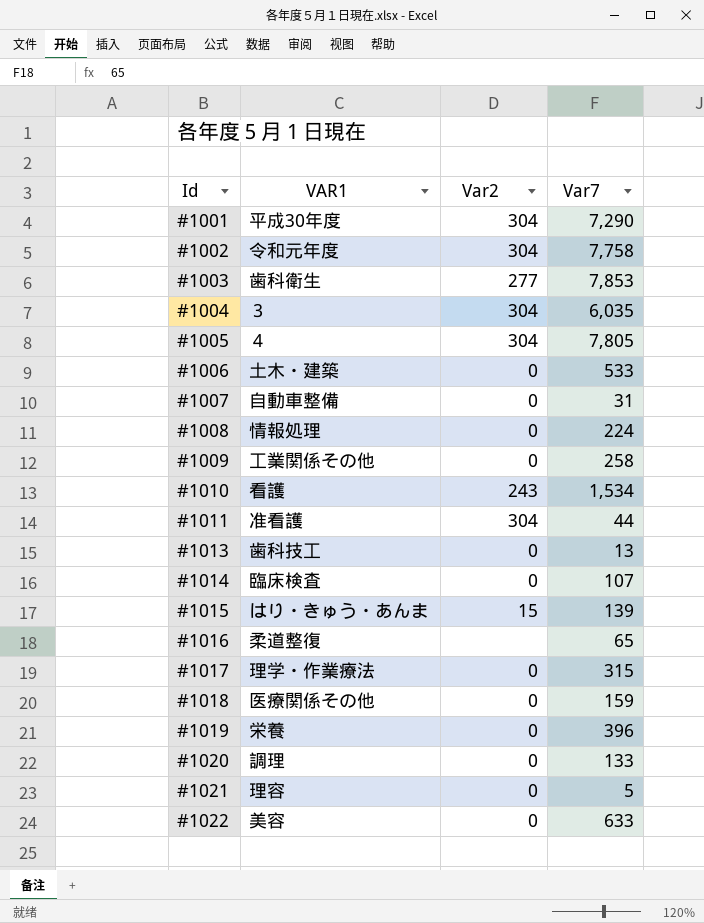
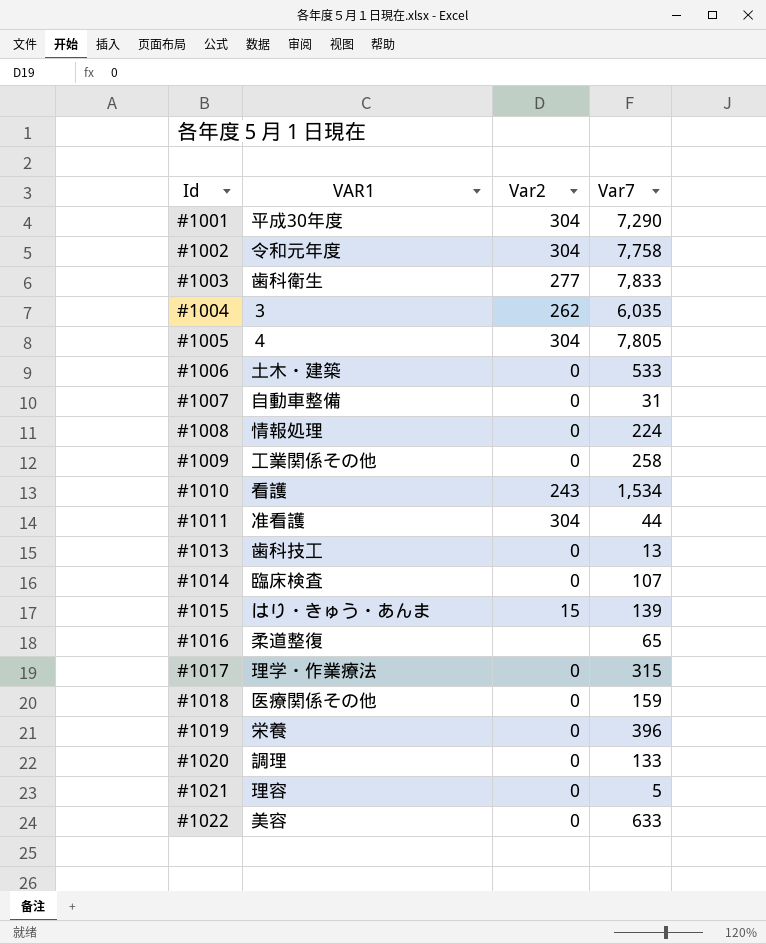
#1003 | Var7: 7,853 -> 7,833
#1004 | Var2: 304 -> 262

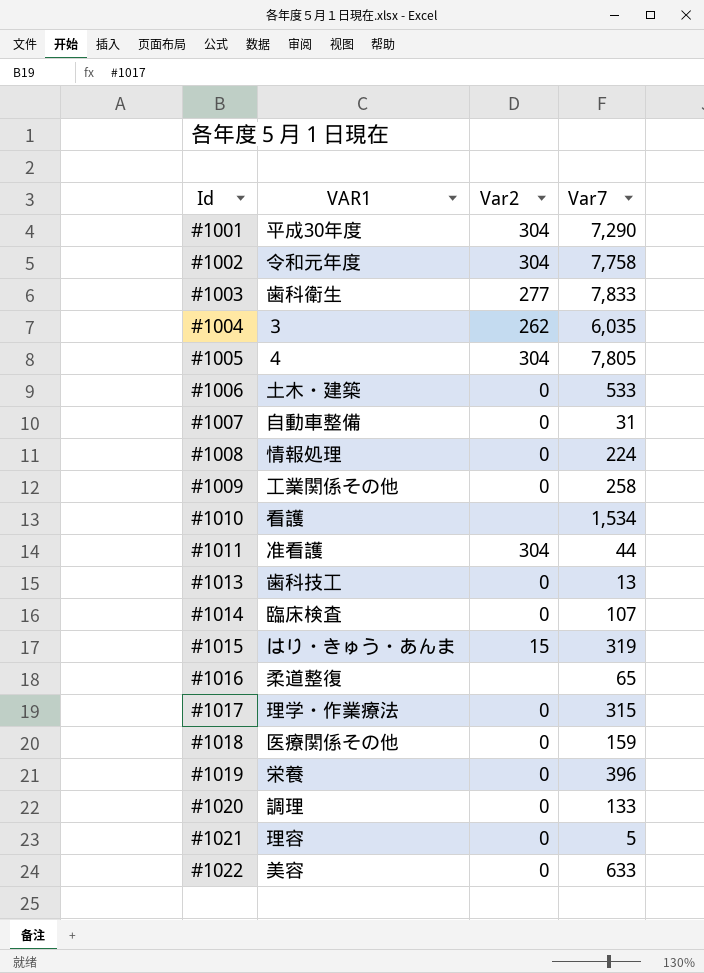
#1010 | Var2: 243 -> none
#1015 | Var7: 139 -> 319

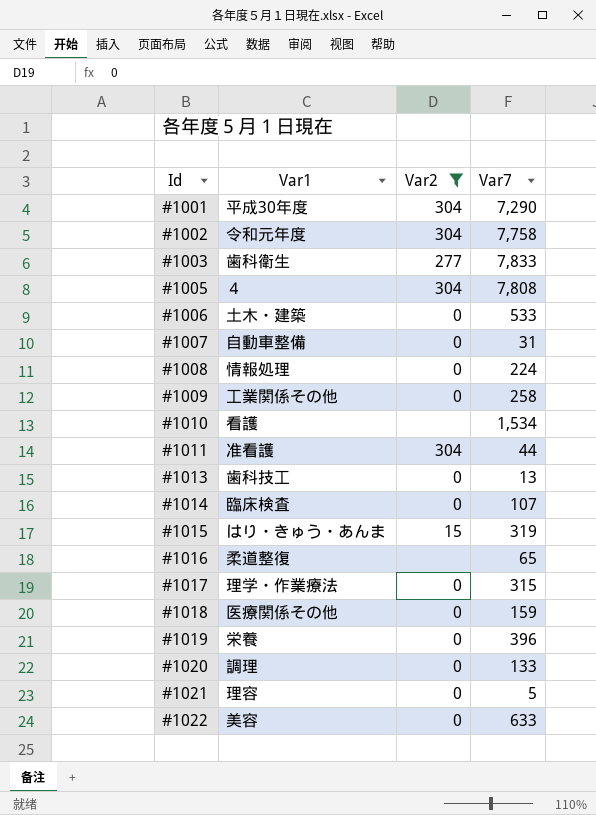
filter: none -> Var2 != 262
column name: VAR1 -> Var1
#1005 | Var7: 7,805 -> 7,808

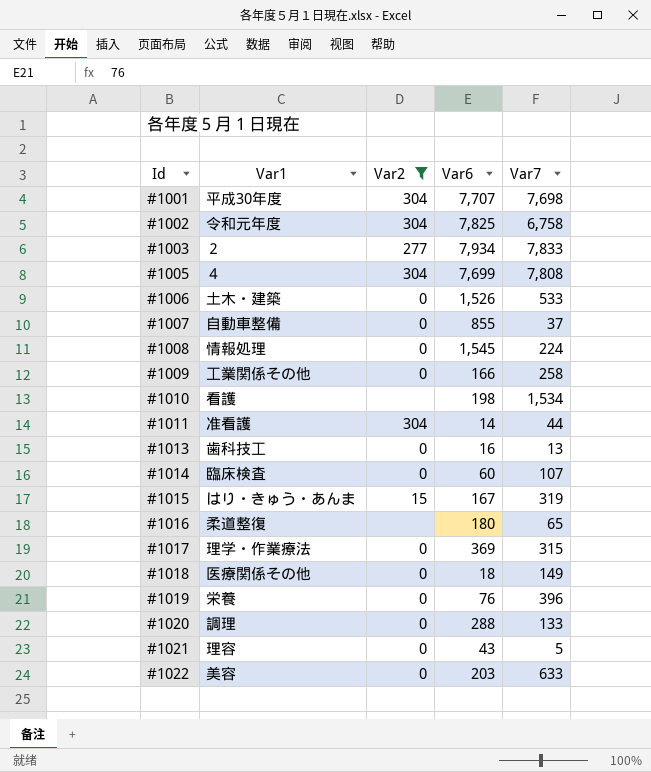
column Var6 | position: none -> 4
#1001 | Var7: 7,290 -> 7,698
#1002 | Var7: 7,758 -> 6,758
#1003 | Var1: 歯科衛生 -> ２
#1007 | Var7: 31 -> 37
#1018 | Var7: 159 -> 149

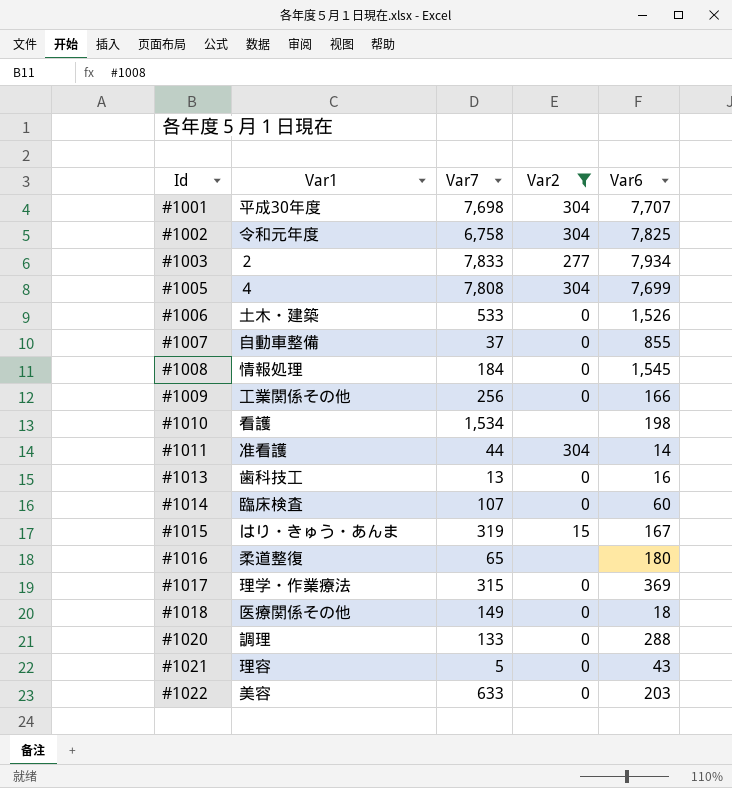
column Var7 | position: 5 -> 3
row #1019: 栄養 | 0 | 76 | 396 -> none
#1008 | Var7: 224 -> 184
#1009 | Var7: 258 -> 256

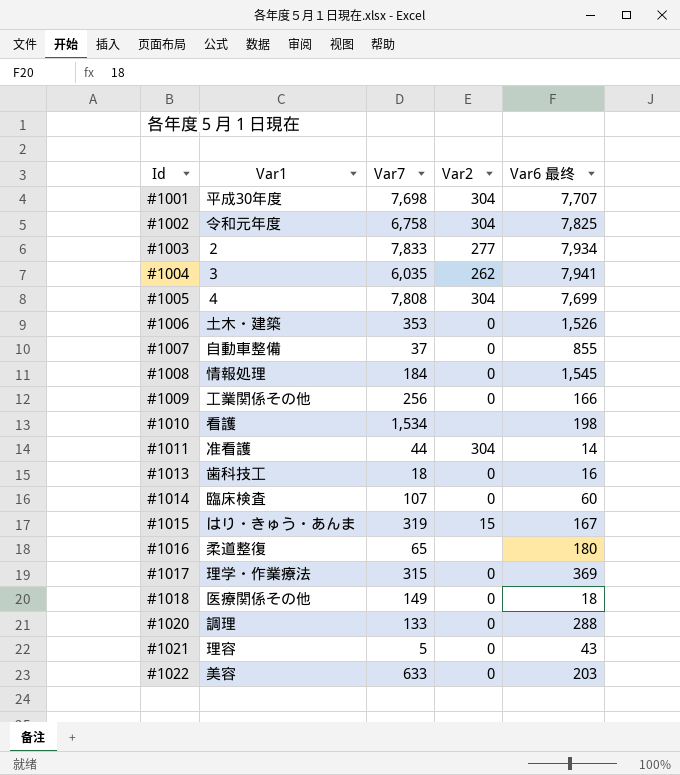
filter: Var2 != 262 -> none
column name: Var6 -> Var6 最终
#1006 | Var7: 533 -> 353
#1013 | Var7: 13 -> 18

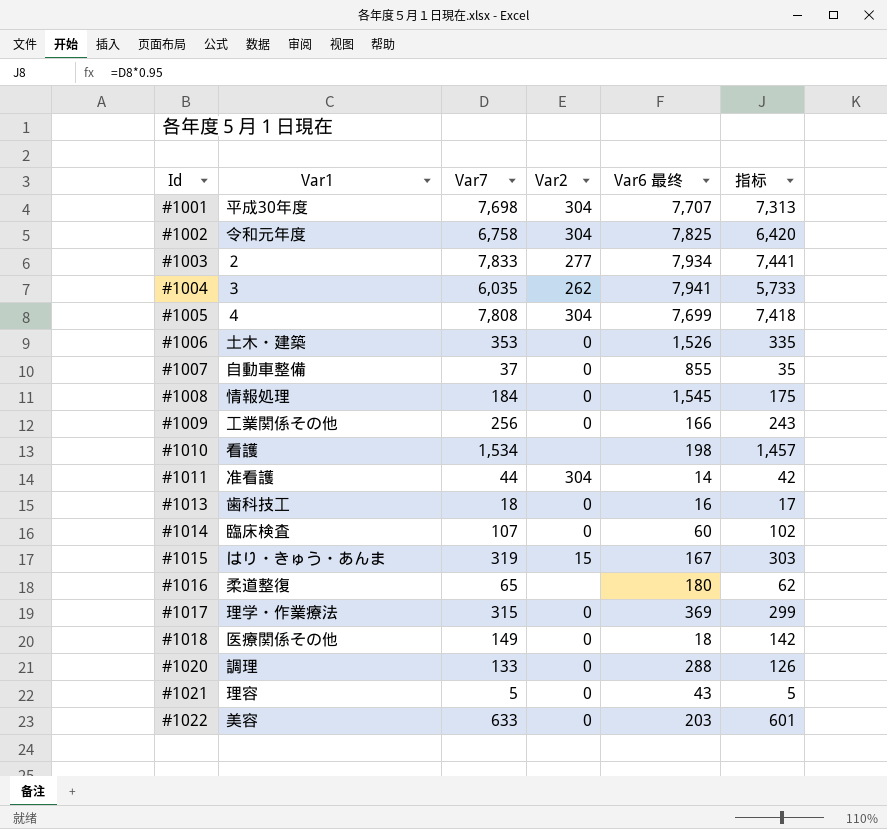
column 指标 | formula: none -> [Var7] * 0.95

